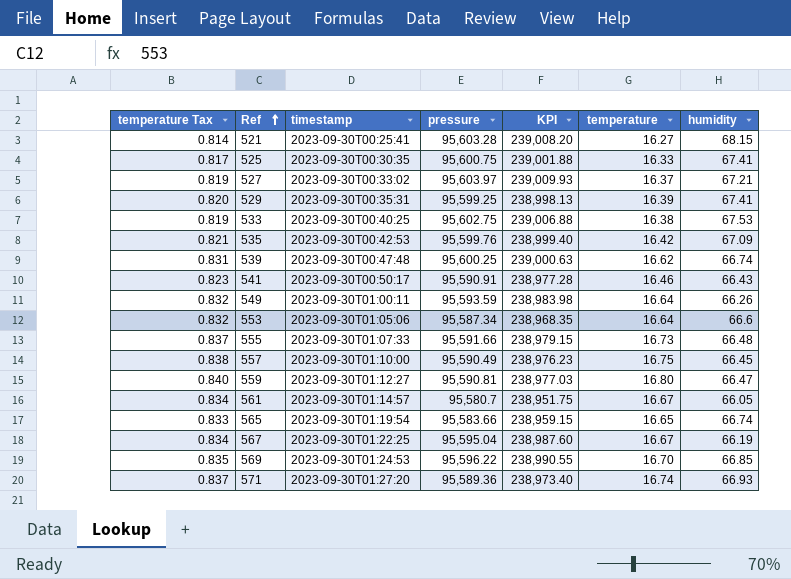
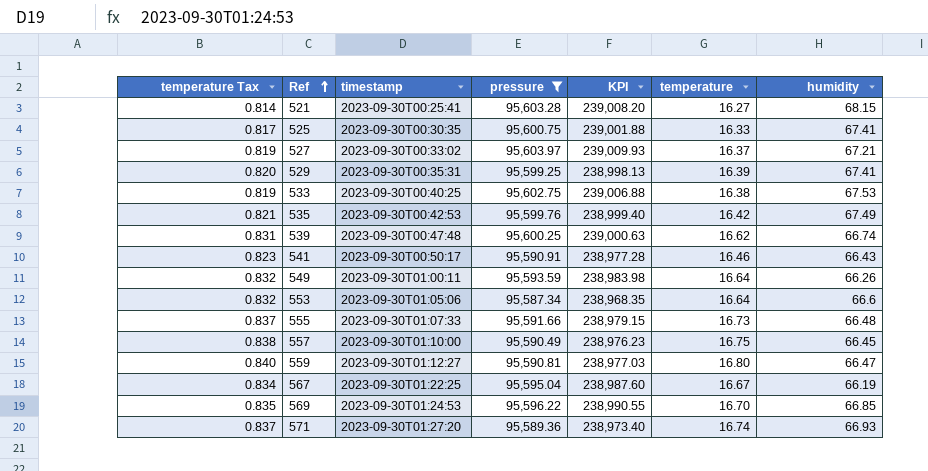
filter: none -> pressure >= 95,587.34
535 | humidity: 67.09 -> 67.49

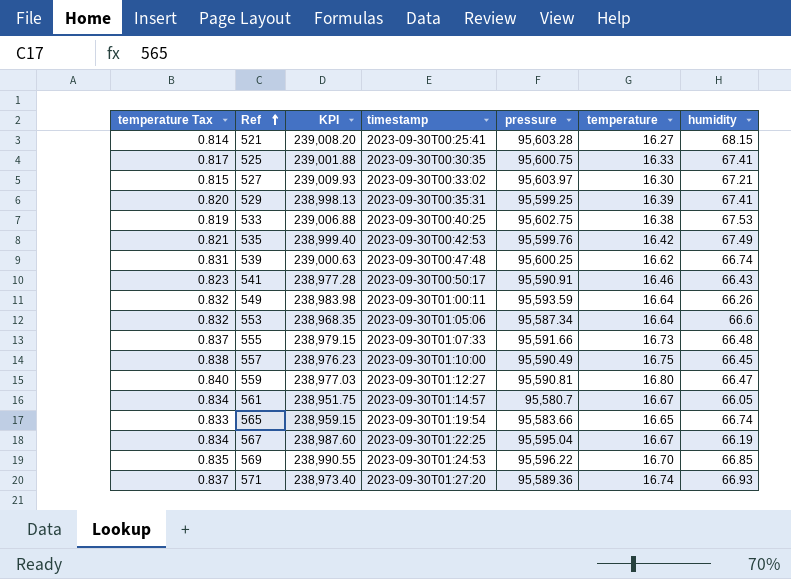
filter: pressure >= 95,587.34 -> none
column KPI | position: 5 -> 3
527 | temperature Tax: 0.819 -> 0.815
527 | temperature: 16.37 -> 16.30

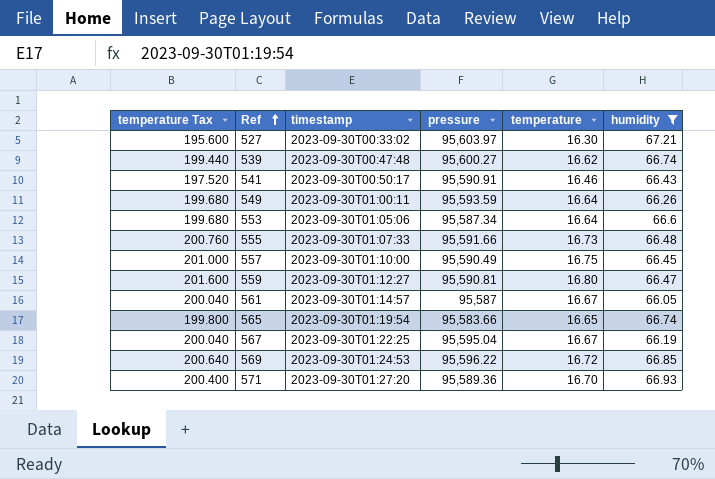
filter: none -> humidity <= 67.21
column KPI | formula: [pressure] * 2.5 -> none
column temperature Tax | formula: [temperature] * 0.05 -> [temperature] * 12
539 | pressure: 95,600.25 -> 95,600.27
561 | pressure: 95,580.7 -> 95,587
569 | temperature: 16.70 -> 16.72
571 | temperature: 16.74 -> 16.70

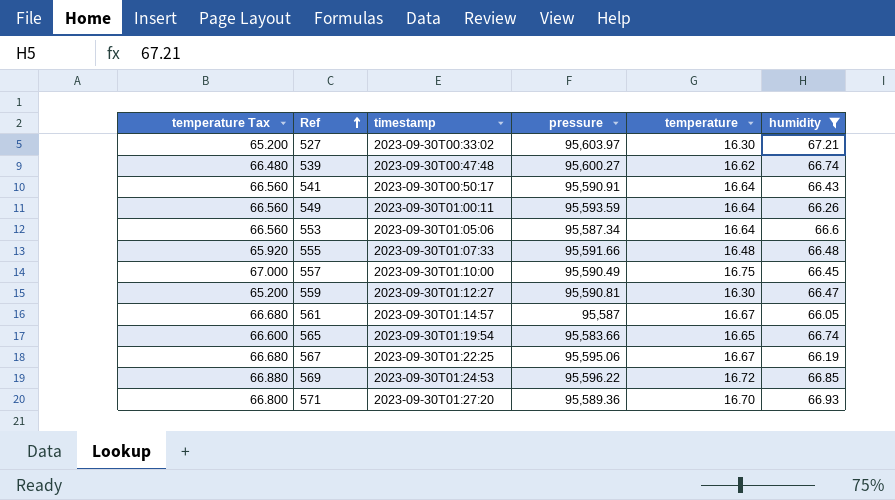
column temperature Tax | formula: [temperature] * 12 -> [temperature] * 4
541 | temperature: 16.46 -> 16.64
555 | temperature: 16.73 -> 16.48
559 | temperature: 16.80 -> 16.30
567 | pressure: 95,595.04 -> 95,595.06

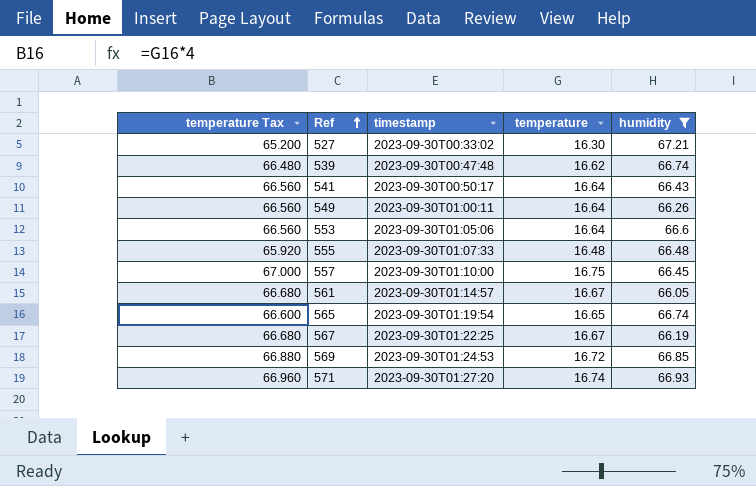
column pressure | position: 4 -> none
row 559: 65.200 | 2023-09-30T01:12:27 | 95,590.81 | 16.30 | 66.47 -> none
571 | temperature Tax: 66.800 -> 66.960
571 | temperature: 16.70 -> 16.74

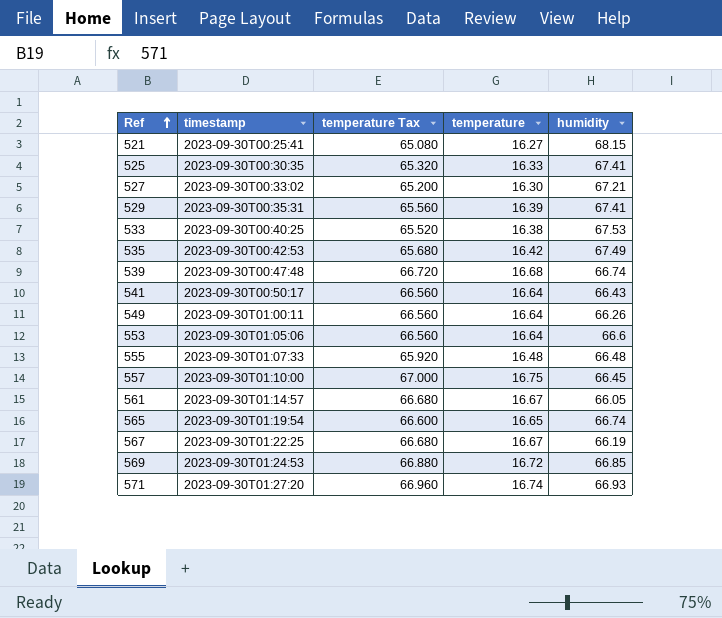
filter: humidity <= 67.21 -> none
column temperature Tax | position: 1 -> 3
539 | temperature Tax: 66.480 -> 66.720
539 | temperature: 16.62 -> 16.68

